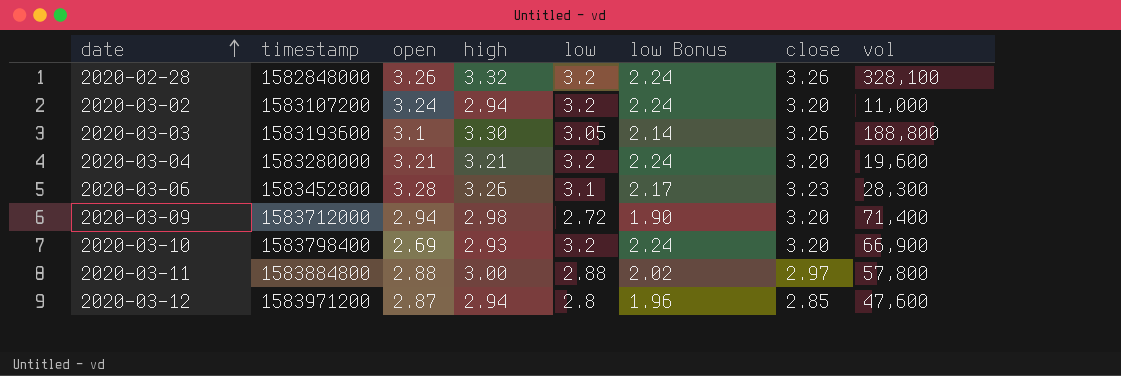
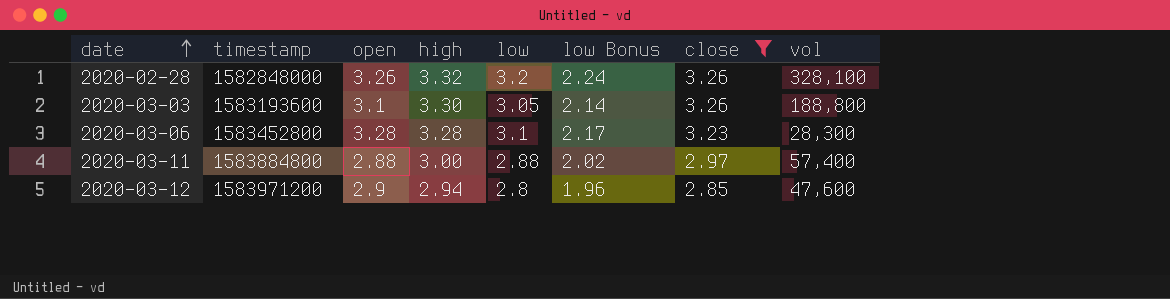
filter: none -> close != 3.20
2020-03-06 | high: 3.26 -> 3.28
2020-03-11 | vol: 57,800 -> 57,400
2020-03-12 | open: 2.87 -> 2.9

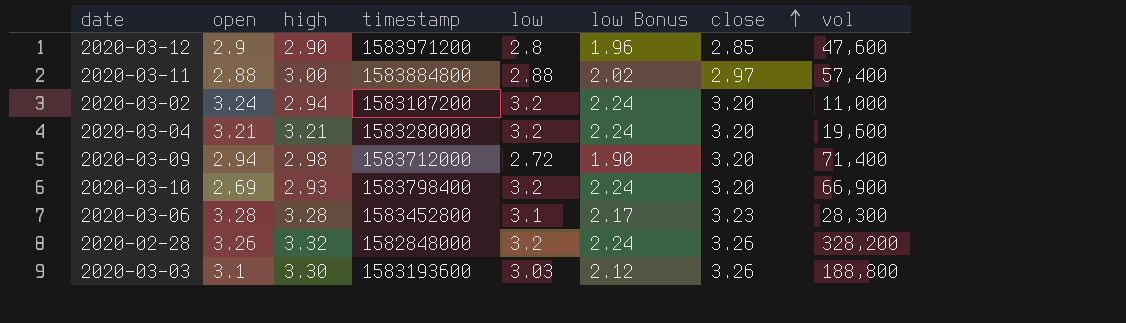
filter: close != 3.20 -> none
row order: date ascending -> close ascending
column timestamp | position: 2 -> 4
2020-03-12 | high: 2.94 -> 2.90
2020-02-28 | vol: 328,100 -> 328,200
2020-03-03 | low: 3.05 -> 3.03
2020-03-03 | low Bonus: 2.14 -> 2.12

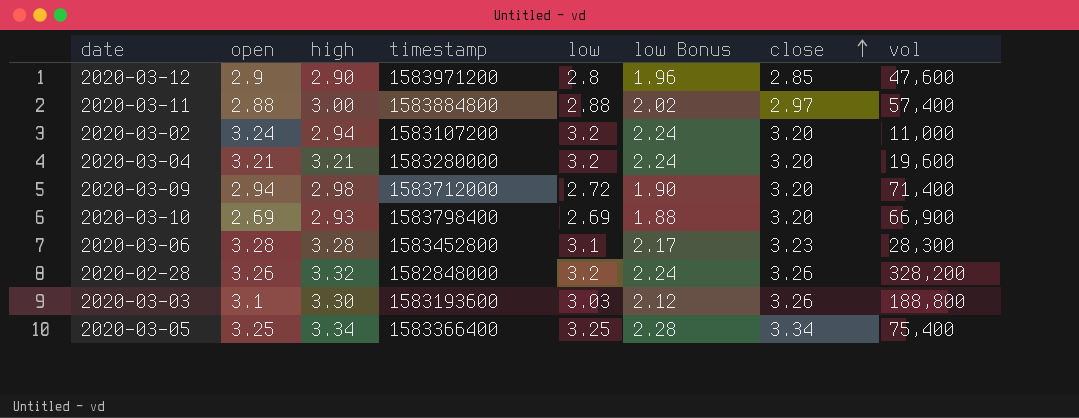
2020-03-10 | low: 3.2 -> 2.69
2020-03-10 | low Bonus: 2.24 -> 1.88
row 2020-03-05: none -> 3.25 | 3.34 | 1583366400 | 3.25 | 2.28 | 3.34 | 75,400

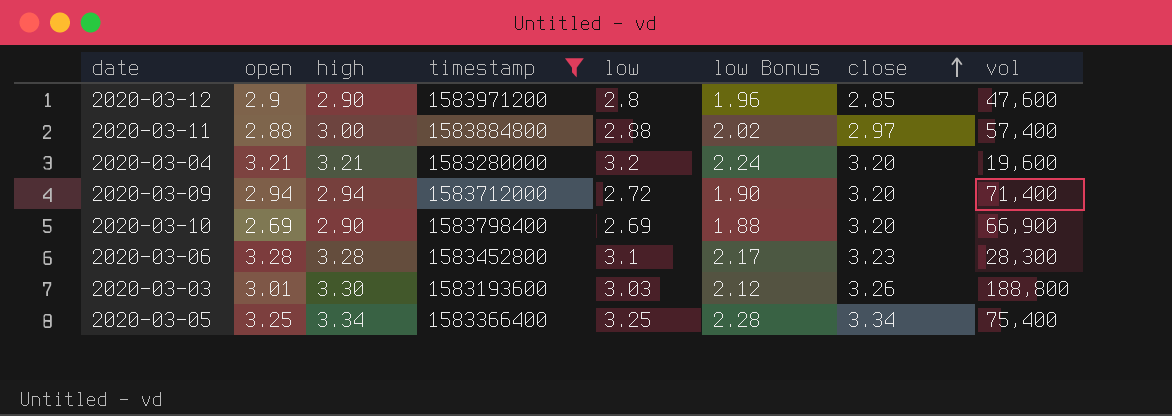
filter: none -> timestamp >= 1583193600
2020-03-09 | high: 2.98 -> 2.94
2020-03-10 | high: 2.93 -> 2.90
2020-03-03 | open: 3.1 -> 3.01

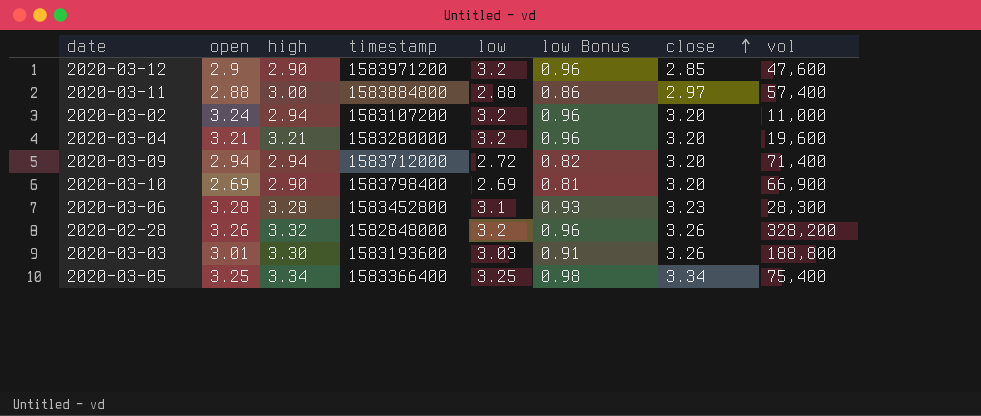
filter: timestamp >= 1583193600 -> none
column low Bonus | formula: [low] * 0.7 -> [low] * 0.3
2020-03-12 | low: 2.8 -> 3.2

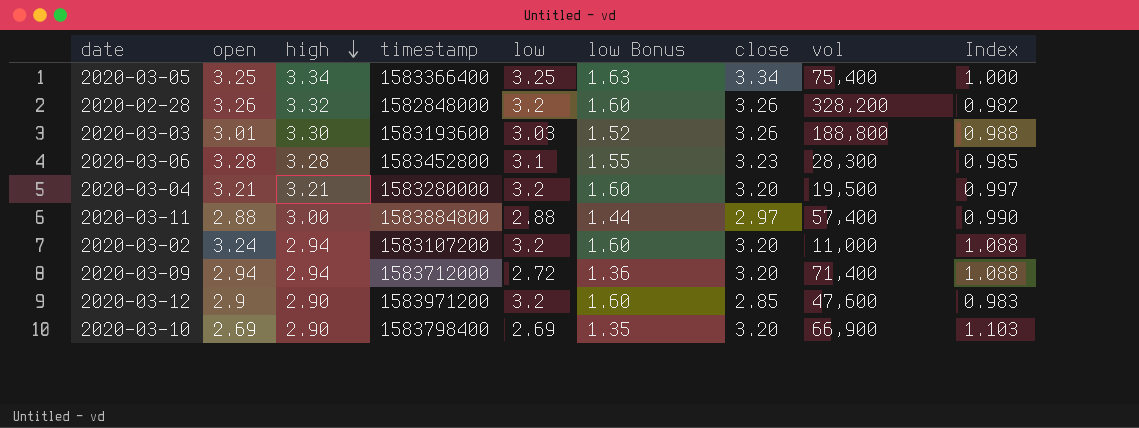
row order: close ascending -> high descending
column low Bonus | formula: [low] * 0.3 -> [low] * 0.5
column Index | formula: none -> [close] / [high]
2020-03-04 | vol: 19,600 -> 19,500

